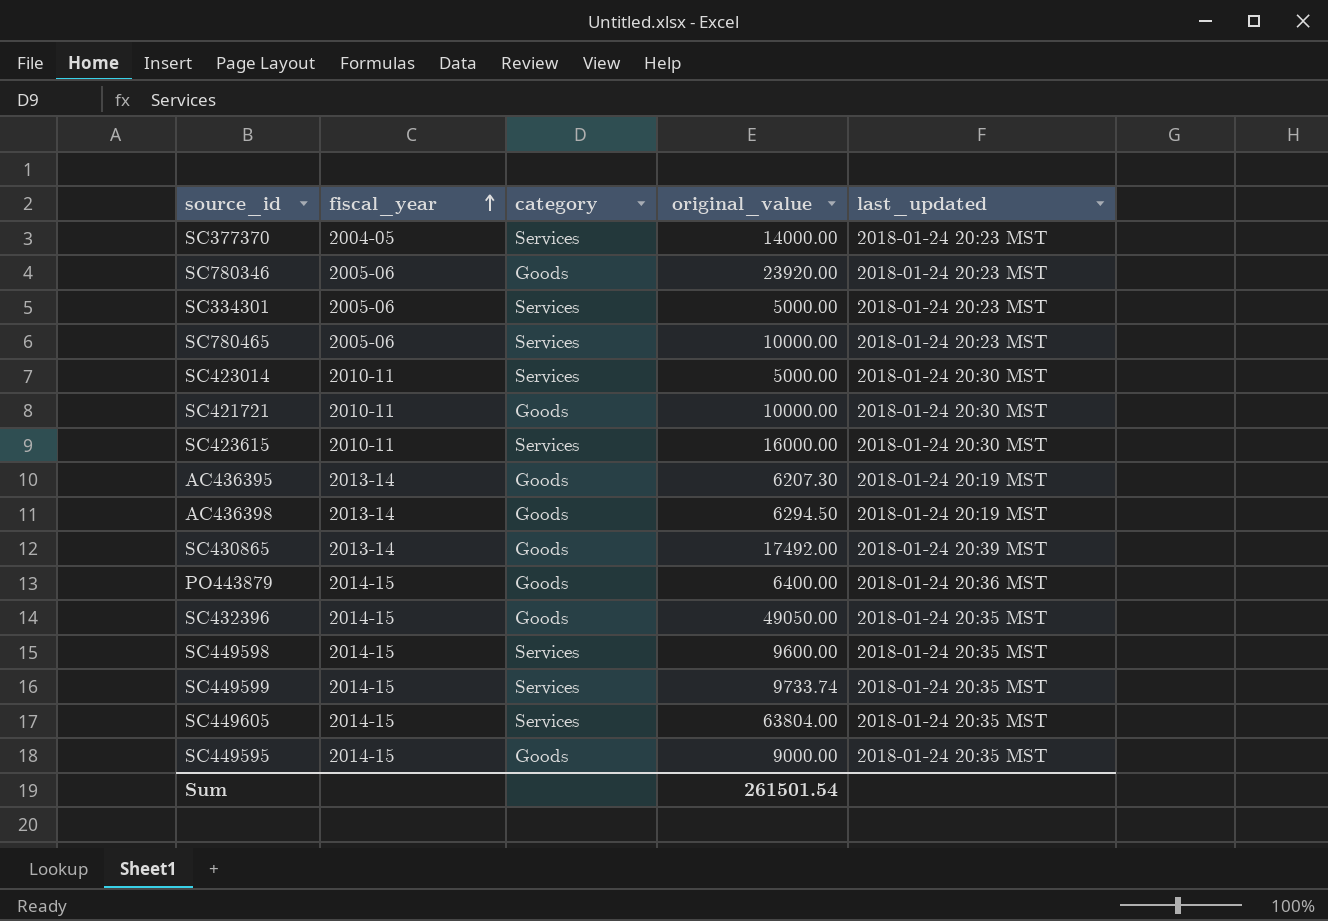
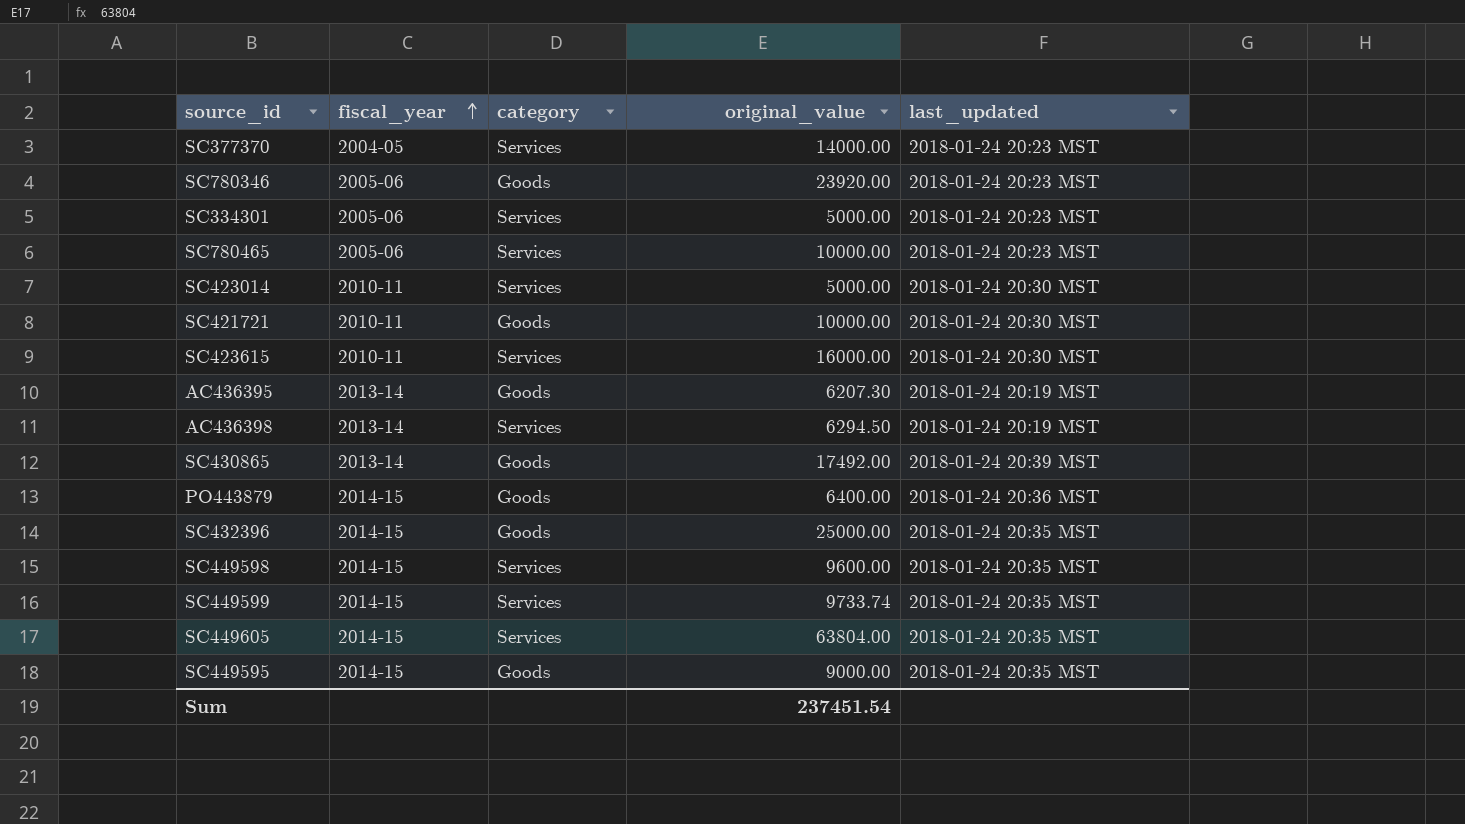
AC436398 | category: Goods -> Services
SC432396 | original_value: 49050.00 -> 25000.00
Sum | original_value: 261501.54 -> 237451.54

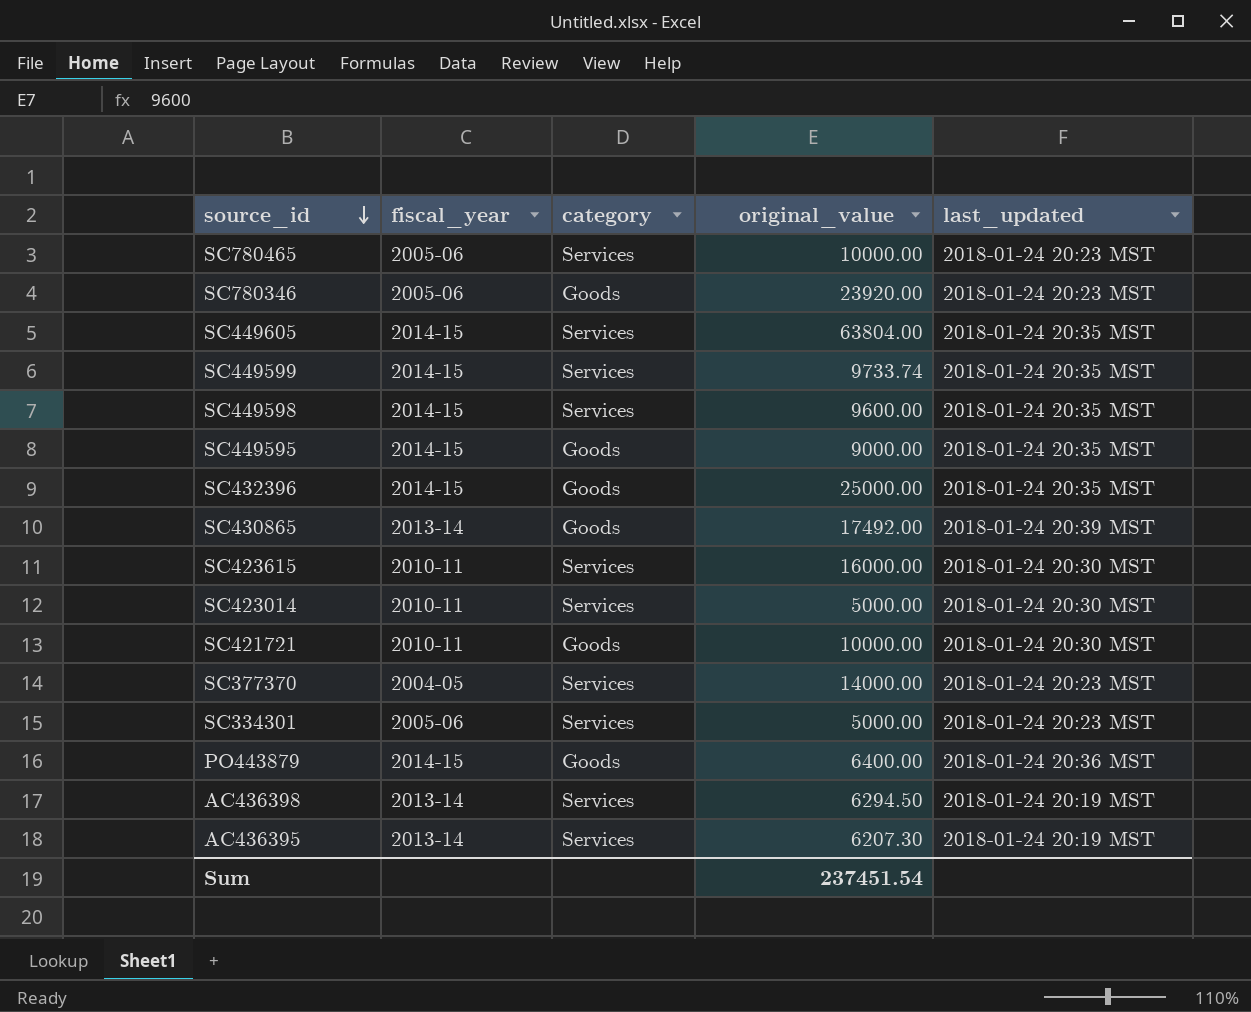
row order: fiscal_year ascending -> source_id descending
AC436395 | category: Goods -> Services

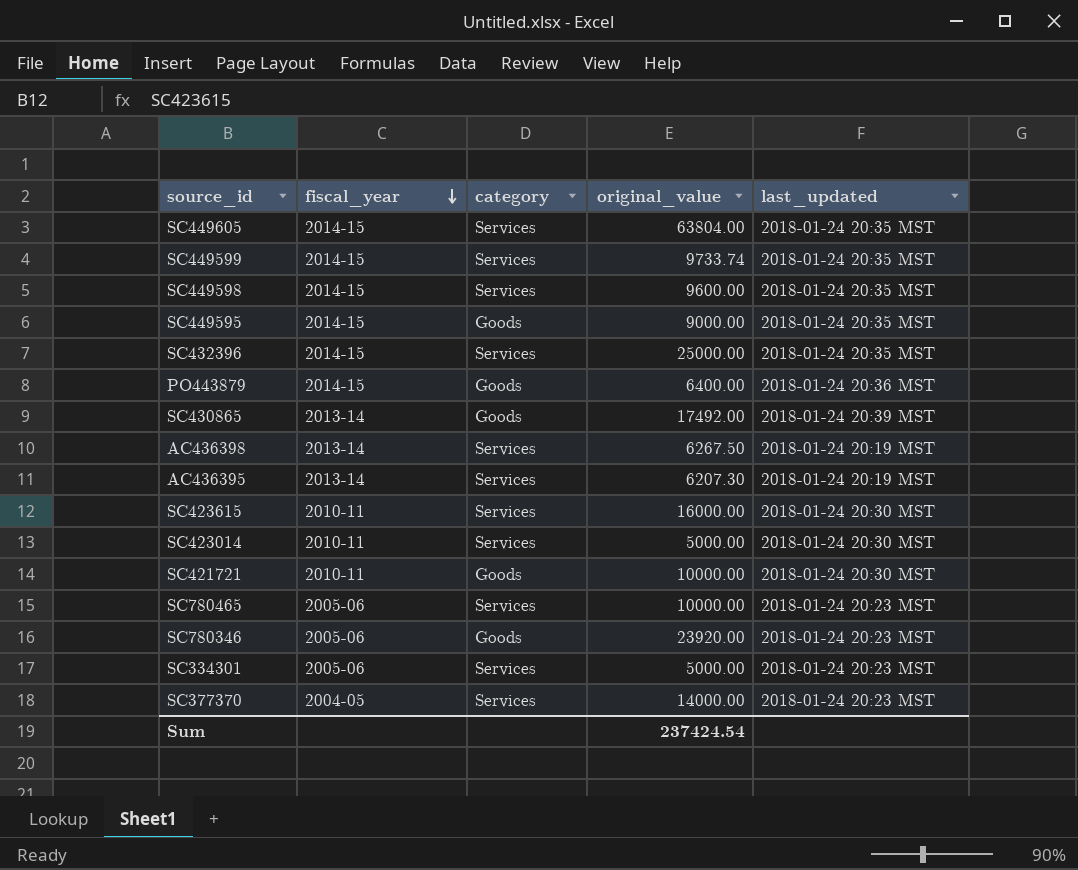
row order: source_id descending -> fiscal_year descending
SC432396 | category: Goods -> Services
AC436398 | original_value: 6294.50 -> 6267.50
Sum | original_value: 237451.54 -> 237424.54

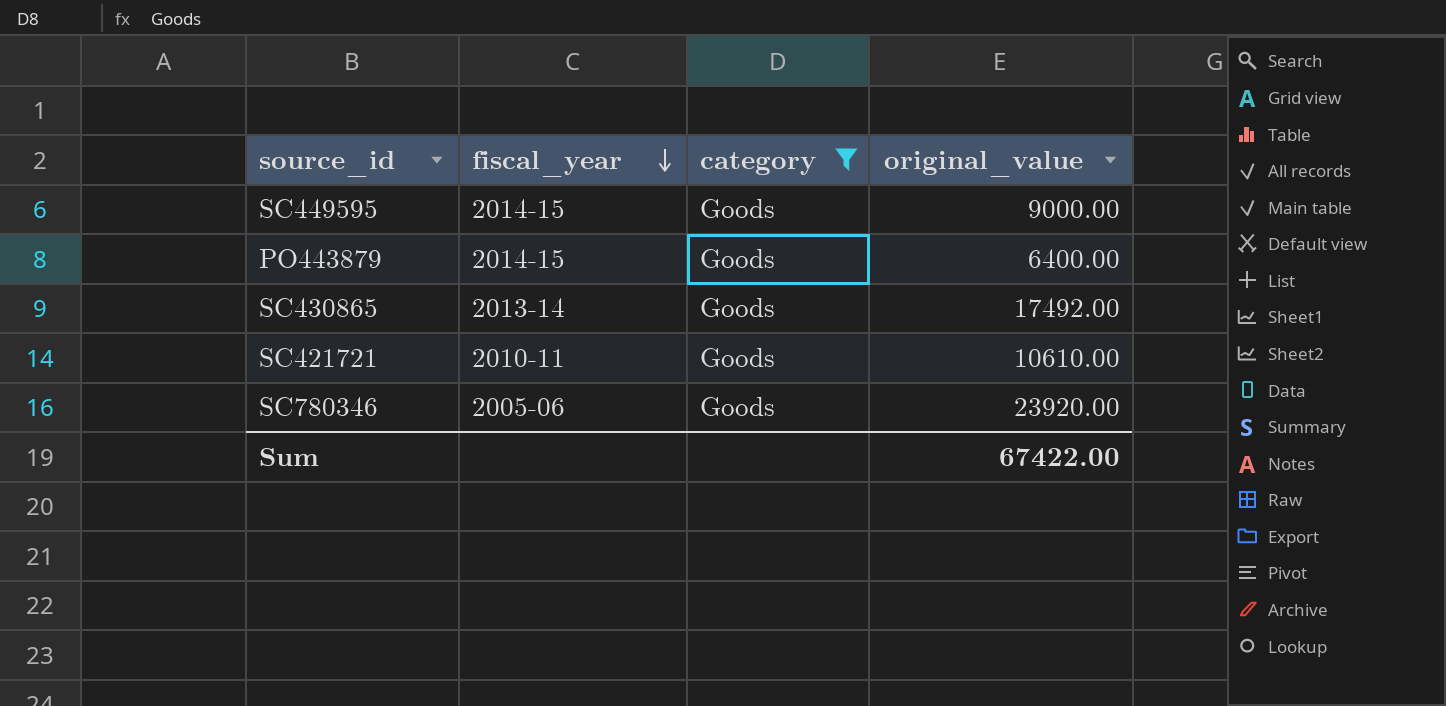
filter: none -> category = Goods
column last_updated | position: 5 -> none
SC421721 | original_value: 10000.00 -> 10610.00
Sum | original_value: 237424.54 -> 67422.00

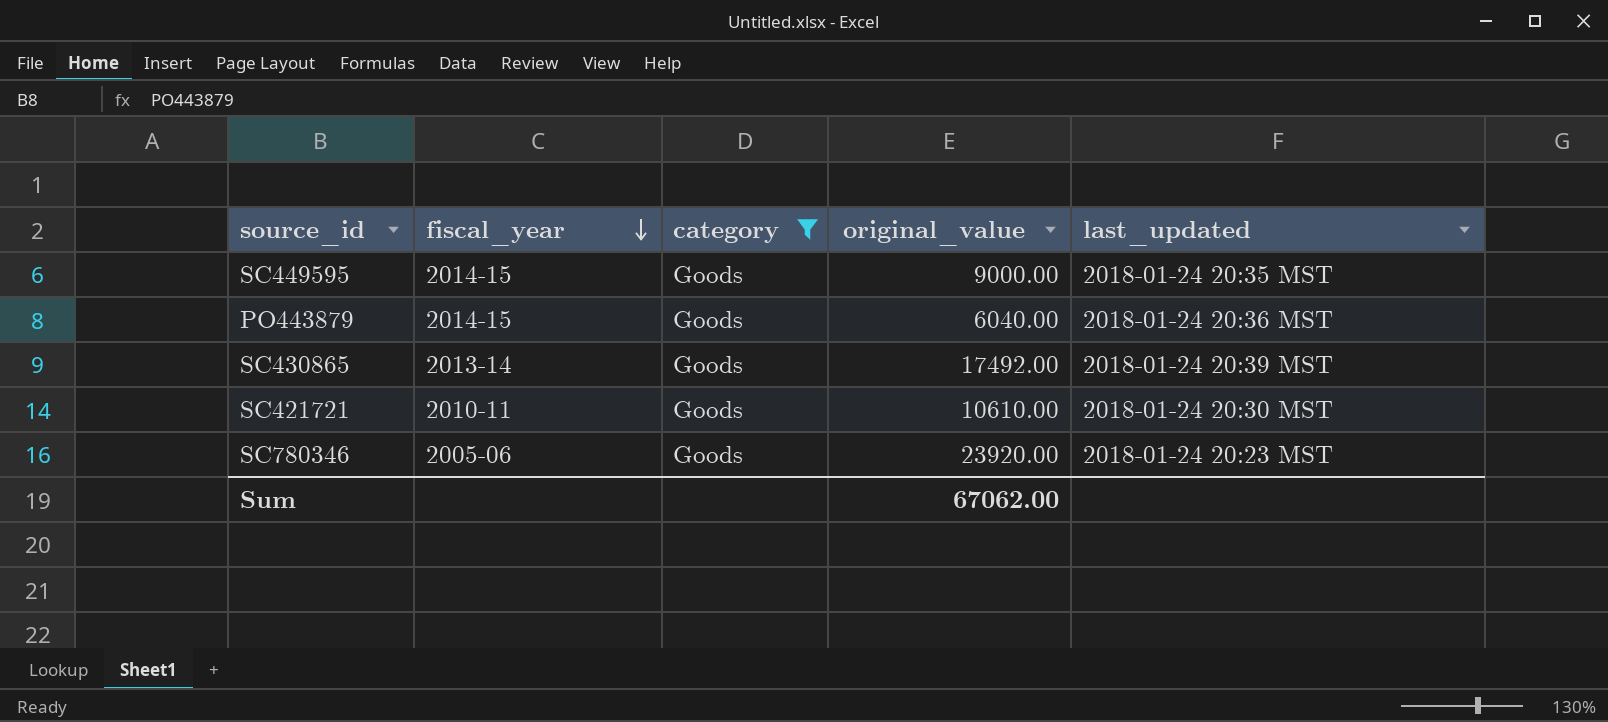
column last_updated | position: none -> 5
PO443879 | original_value: 6400.00 -> 6040.00
Sum | original_value: 67422.00 -> 67062.00

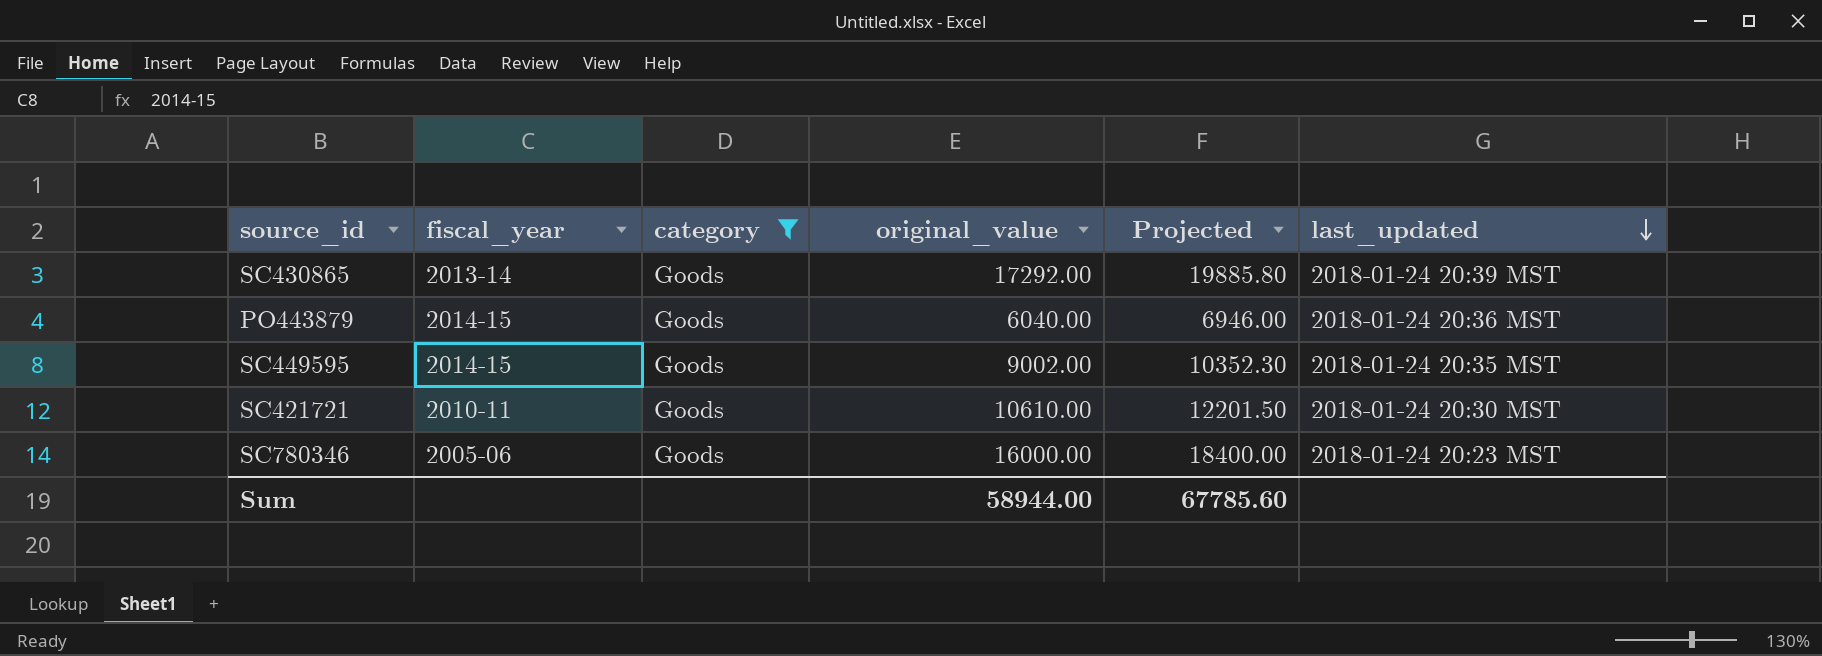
row order: fiscal_year descending -> last_updated descending
column Projected | formula: none -> [original_value] * 1.15
SC430865 | original_value: 17492.00 -> 17292.00
SC449595 | original_value: 9000.00 -> 9002.00
SC780346 | original_value: 23920.00 -> 16000.00
Sum | original_value: 67062.00 -> 58944.00

